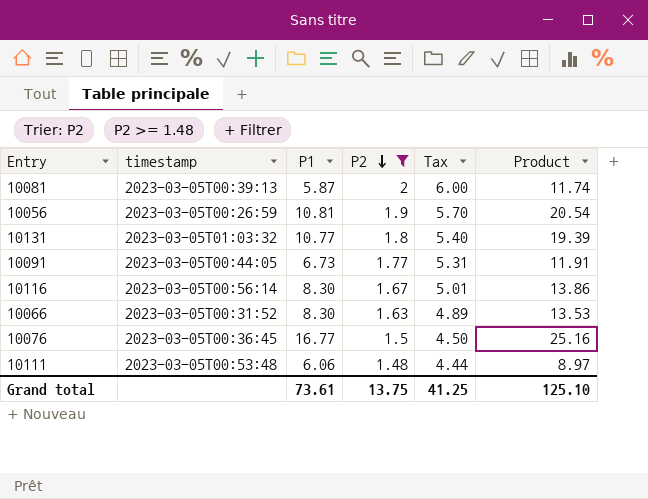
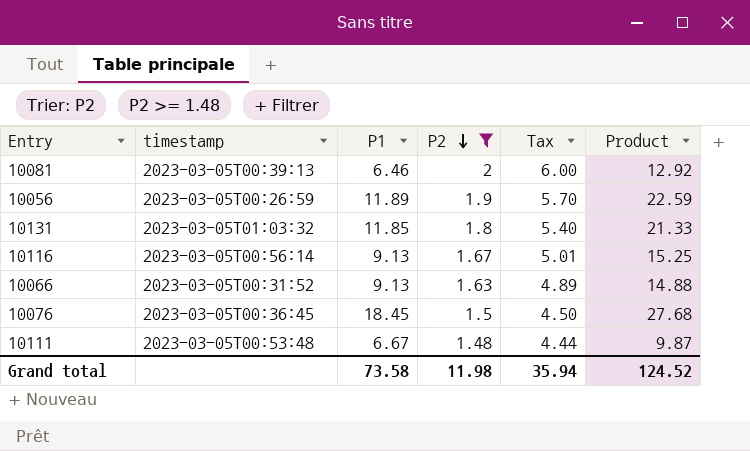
row 10091: 2023-03-05T00:44:05 | 6.73 | 1.77 | 5.31 | 11.91 -> none
10081 | P1: 5.87 -> 6.46
10081 | Product: 11.74 -> 12.92
10056 | P1: 10.81 -> 11.89
10056 | Product: 20.54 -> 22.59
10131 | P1: 10.77 -> 11.85
10131 | Product: 19.39 -> 21.33
10116 | P1: 8.30 -> 9.13
10116 | Product: 13.86 -> 15.25
10066 | P1: 8.30 -> 9.13
10066 | Product: 13.53 -> 14.88
10076 | P1: 16.77 -> 18.45
10076 | Product: 25.16 -> 27.68
10111 | P1: 6.06 -> 6.67
10111 | Product: 8.97 -> 9.87
Grand total | P1: 73.61 -> 73.58
Grand total | P2: 13.75 -> 11.98
Grand total | Tax: 41.25 -> 35.94
Grand total | Product: 125.10 -> 124.52

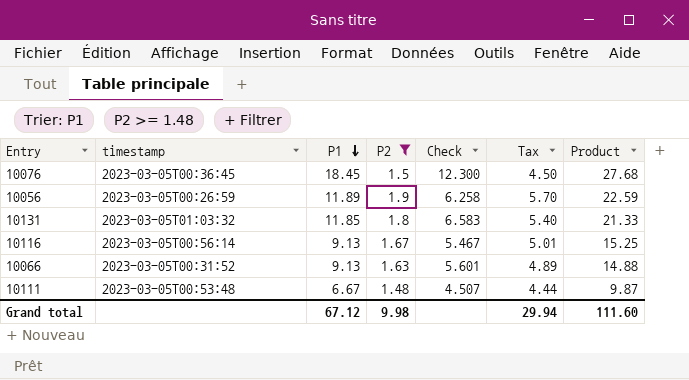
row order: P2 descending -> P1 descending
column Check | formula: none -> [P1] / [P2]
row 10081: 2023-03-05T00:39:13 | 6.46 | 2 | 6.00 | 12.92 -> none
Grand total | P1: 73.58 -> 67.12
Grand total | P2: 11.98 -> 9.98
Grand total | Tax: 35.94 -> 29.94
Grand total | Product: 124.52 -> 111.60

